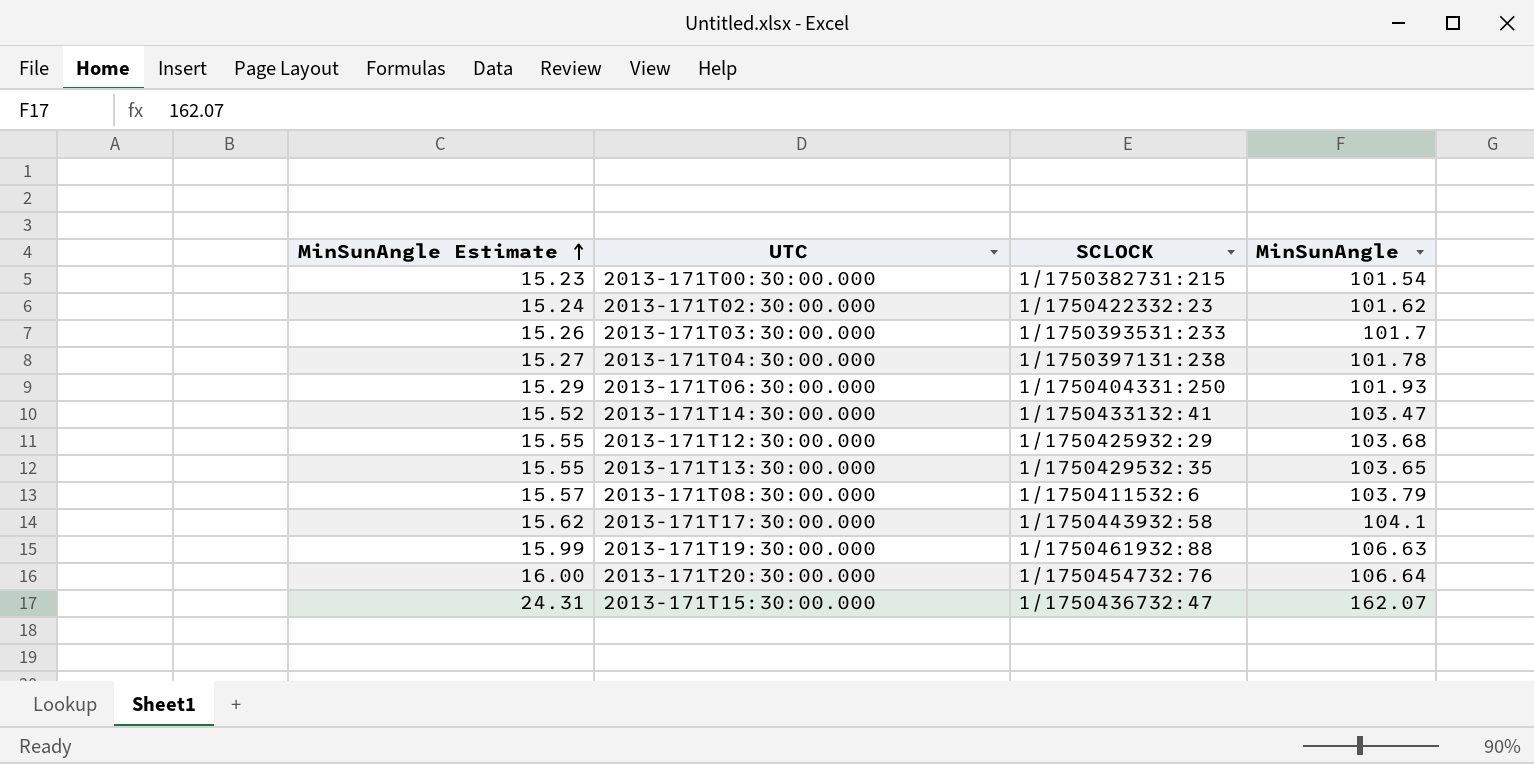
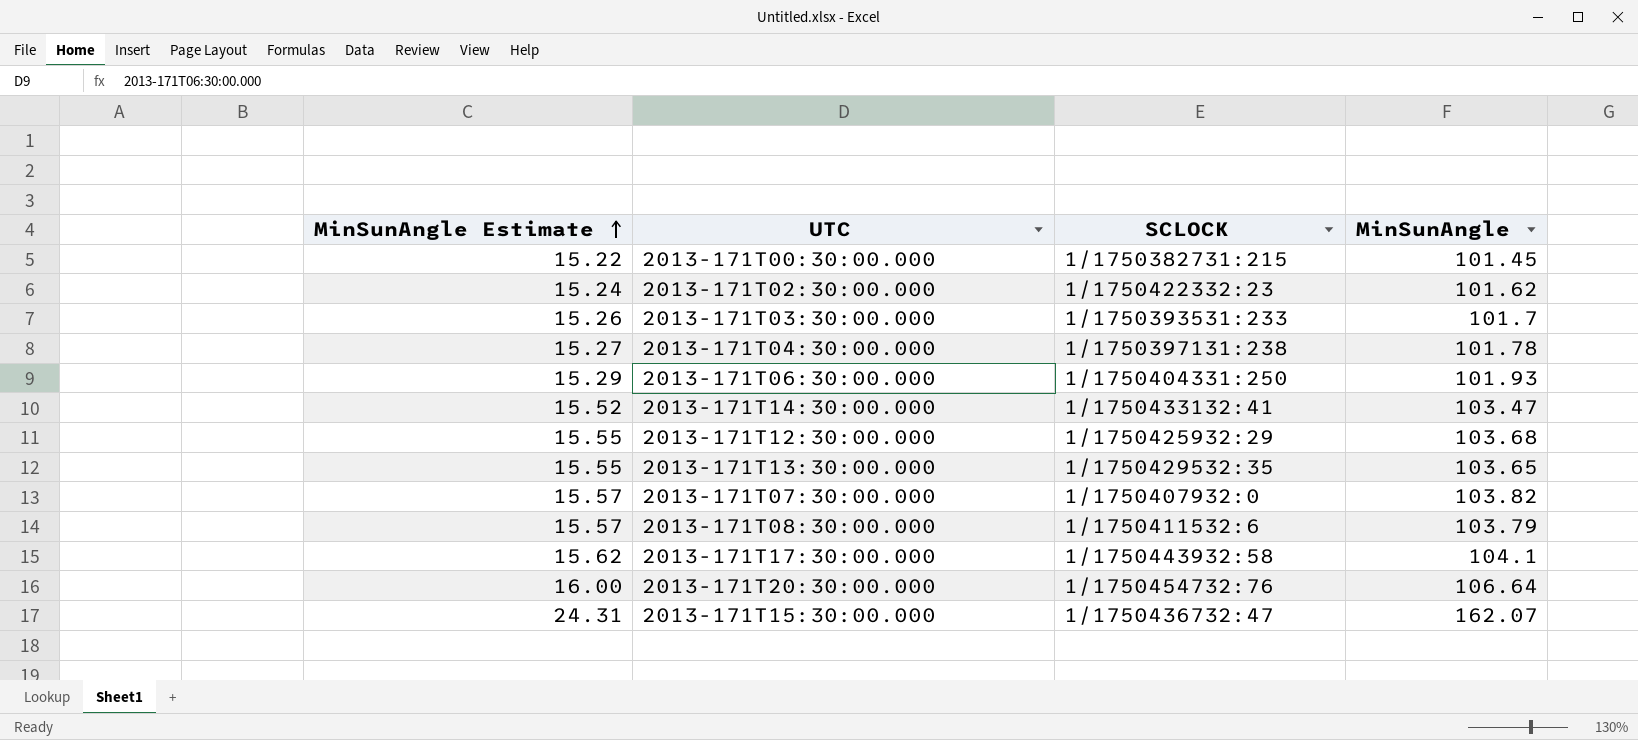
row 2013-171T19:30:00.000: 15.99 | 1/1750461932:88 | 106.63 -> none
2013-171T00:30:00.000 | MinSunAngle Estimate: 15.23 -> 15.22
2013-171T00:30:00.000 | MinSunAngle: 101.54 -> 101.45
row 2013-171T07:30:00.000: none -> 15.57 | 1/1750407932:0 | 103.82

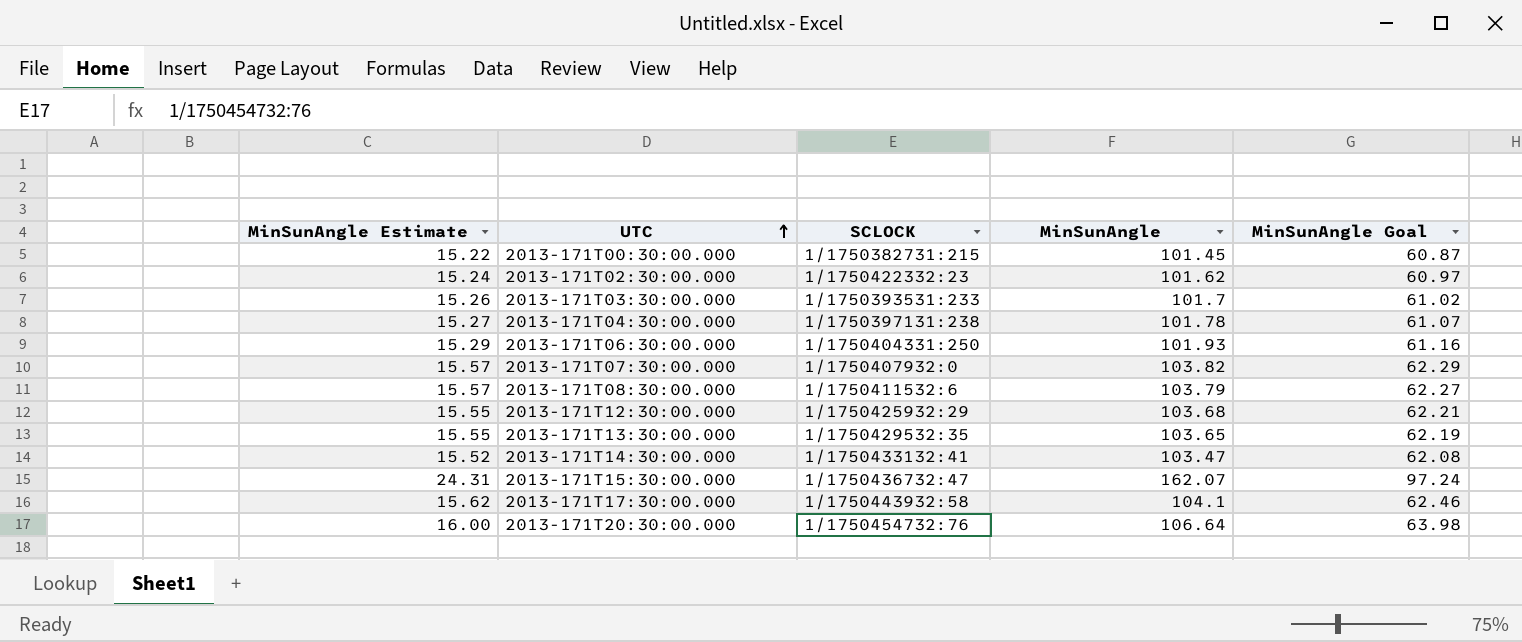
row order: MinSunAngle Estimate ascending -> UTC ascending
column MinSunAngle Goal | formula: none -> [MinSunAngle] * 0.6

